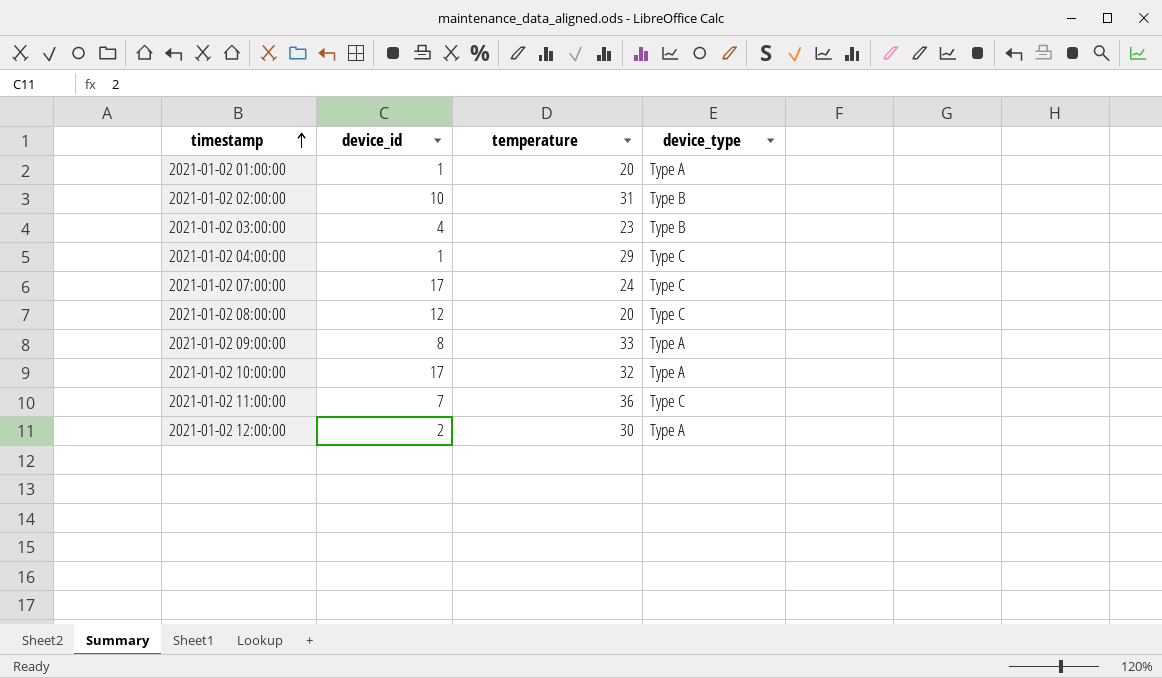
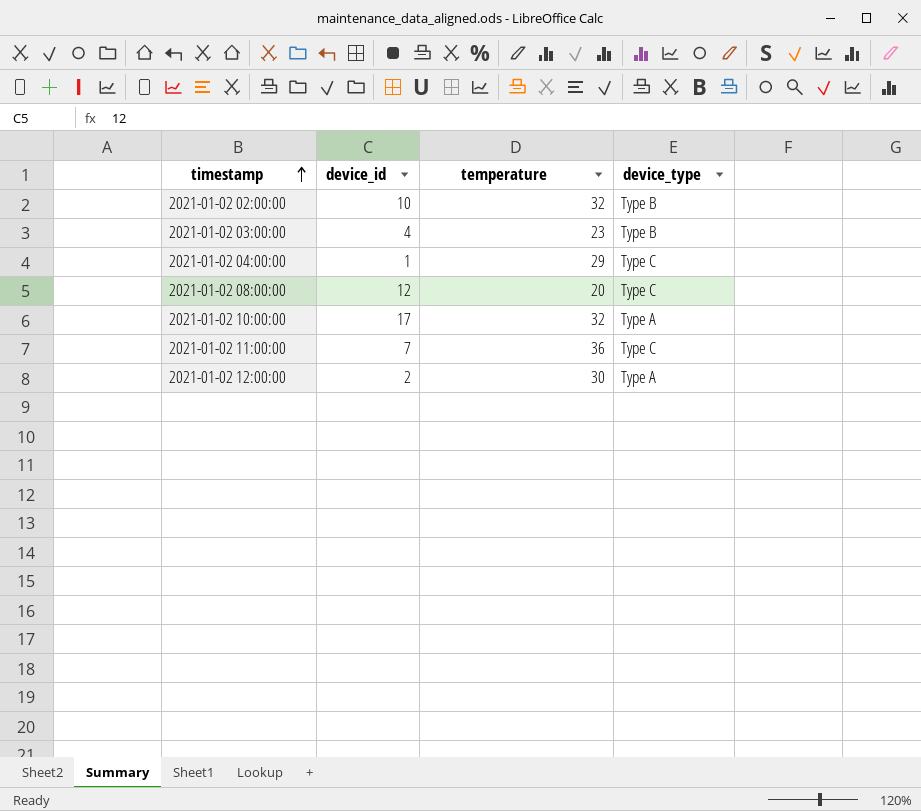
row 2021-01-02 01:00:00: 1 | 20 | Type A -> none
row 2021-01-02 07:00:00: 17 | 24 | Type C -> none
row 2021-01-02 09:00:00: 8 | 33 | Type A -> none
2021-01-02 02:00:00 | temperature: 31 -> 32

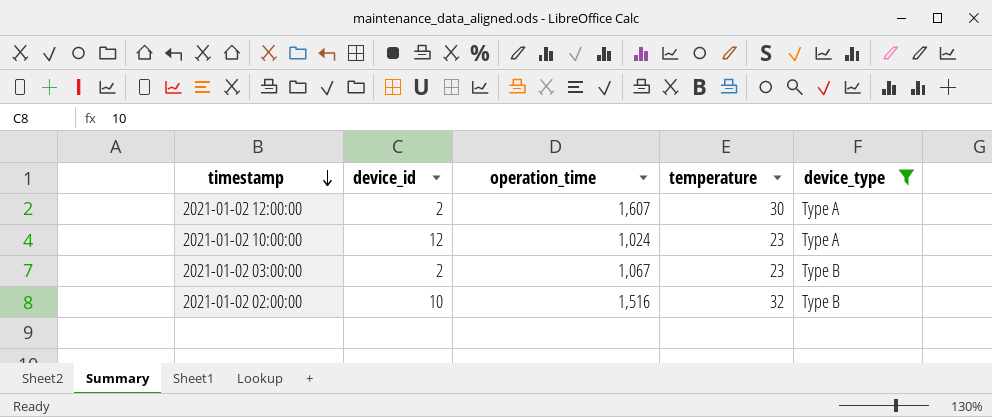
filter: none -> device_type != Type C
row order: timestamp ascending -> timestamp descending
column operation_time | position: none -> 3
2021-01-02 10:00:00 | device_id: 17 -> 12
2021-01-02 10:00:00 | temperature: 32 -> 23
2021-01-02 03:00:00 | device_id: 4 -> 2

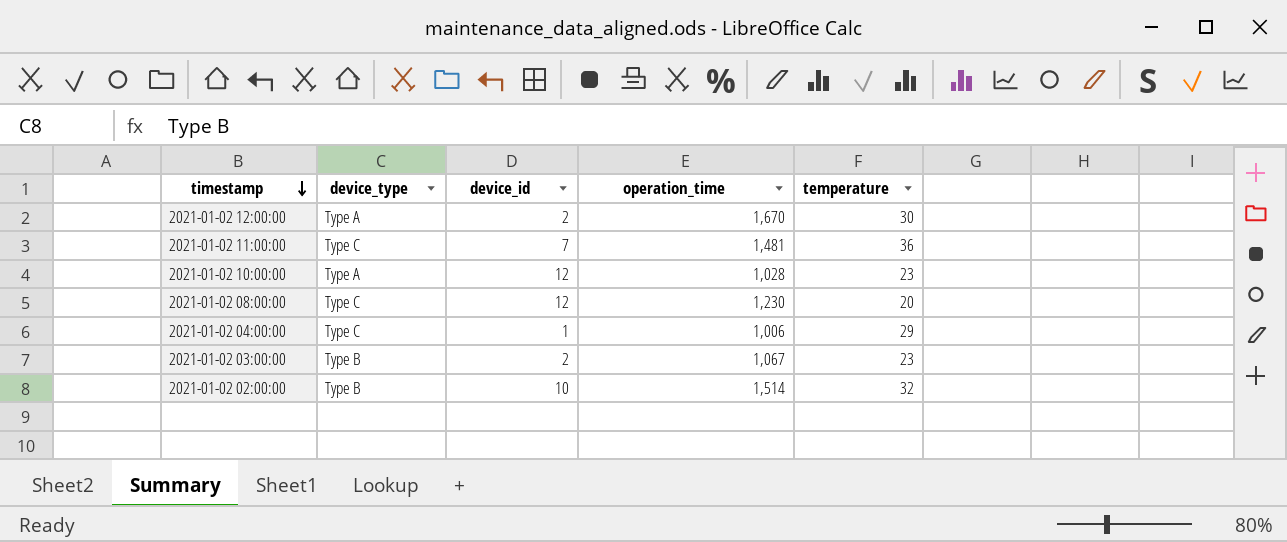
filter: device_type != Type C -> none
column device_type | position: 5 -> 2
2021-01-02 12:00:00 | operation_time: 1,607 -> 1,670
2021-01-02 10:00:00 | operation_time: 1,024 -> 1,028
2021-01-02 02:00:00 | operation_time: 1,516 -> 1,514

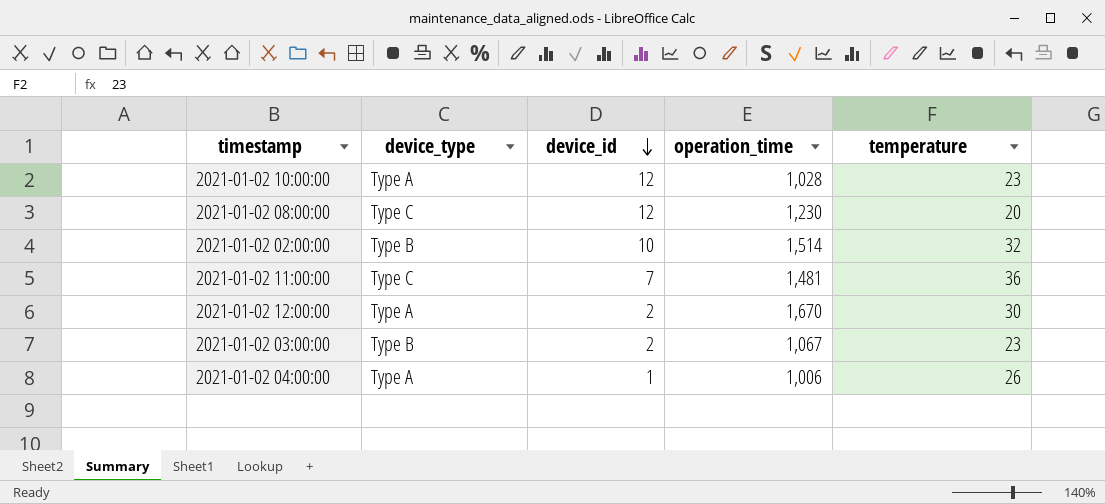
row order: timestamp descending -> device_id descending
2021-01-02 04:00:00 | device_type: Type C -> Type A
2021-01-02 04:00:00 | temperature: 29 -> 26

